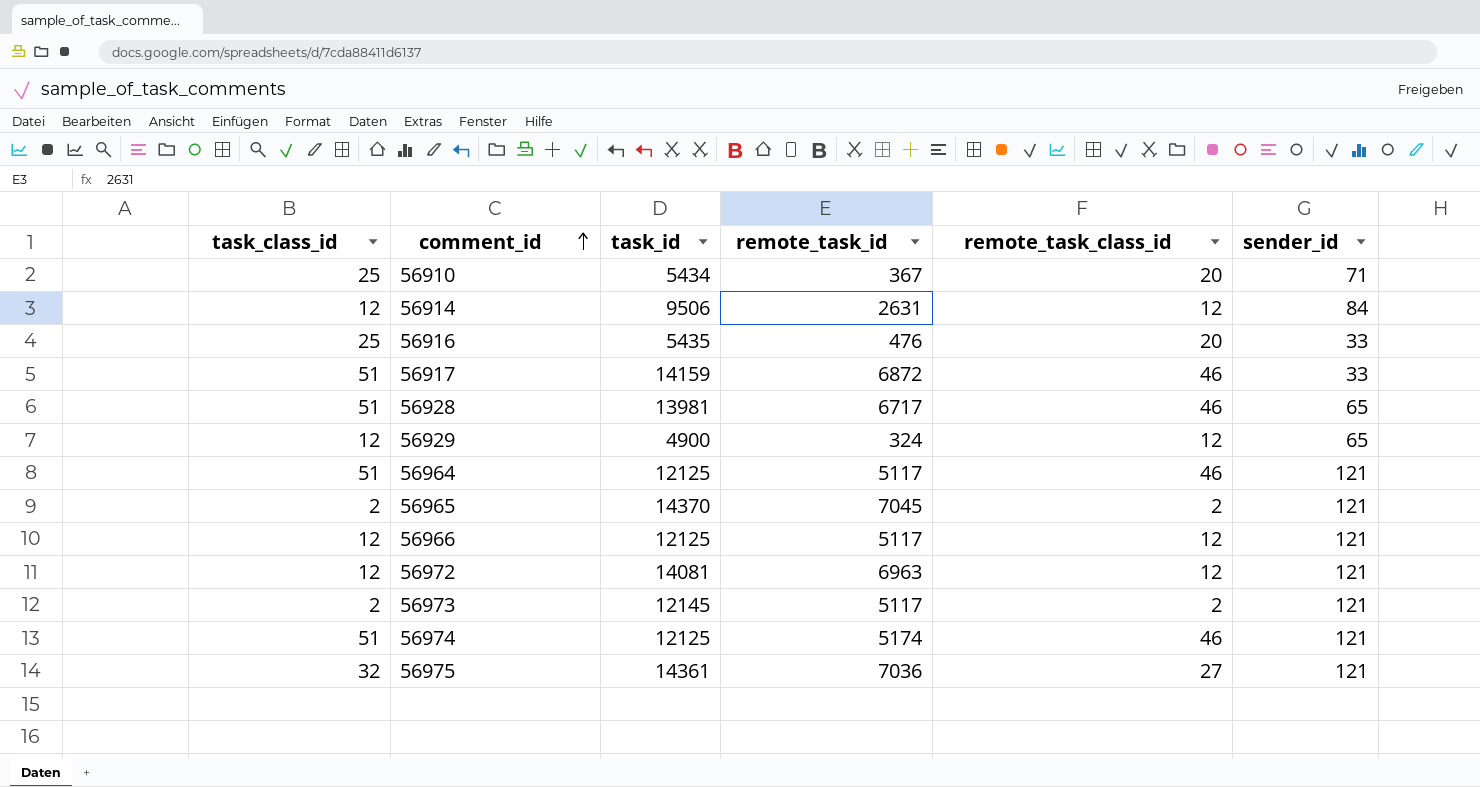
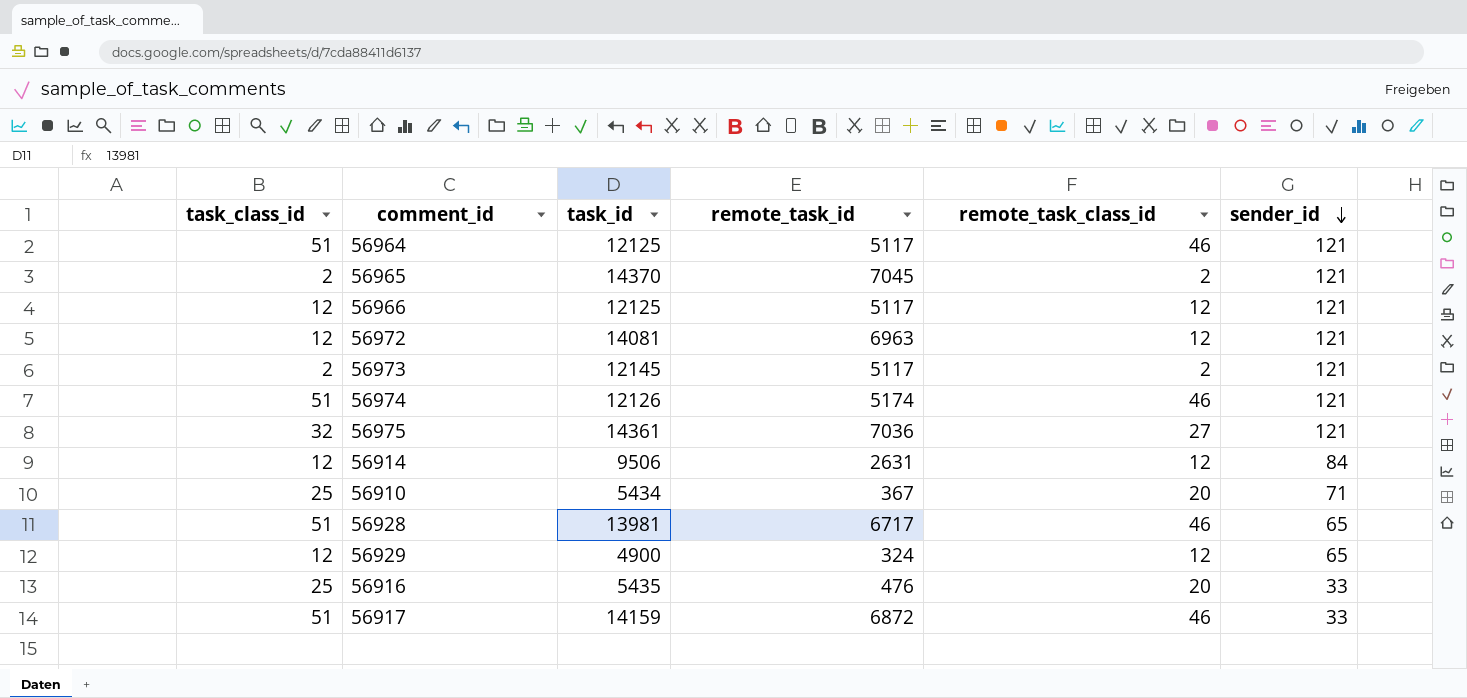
row order: comment_id ascending -> sender_id descending
56974 | task_id: 12125 -> 12126

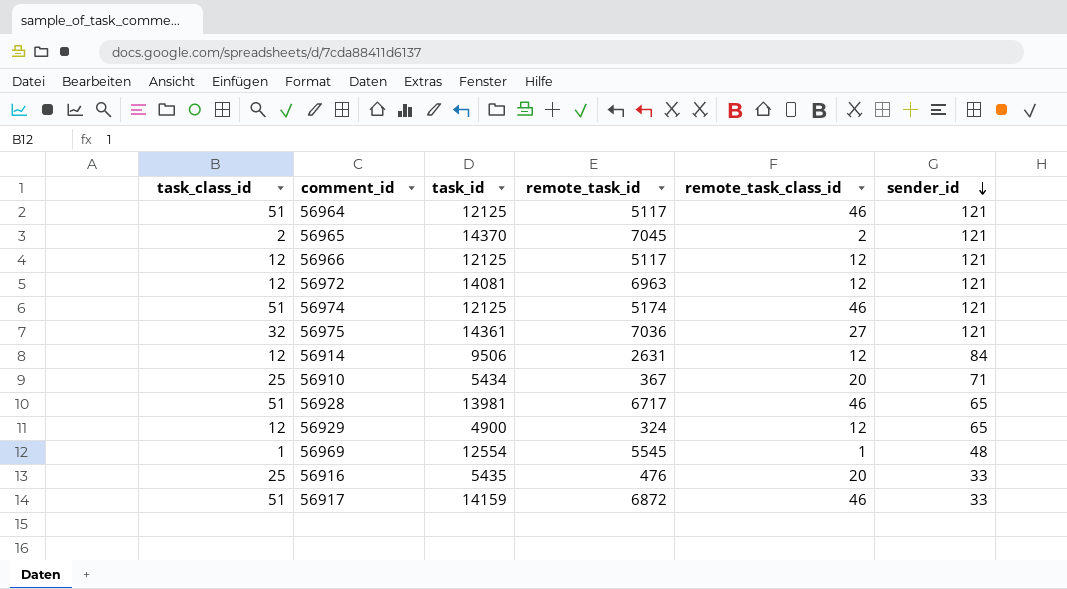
row 56973: 2 | 12145 | 5117 | 2 | 121 -> none
56974 | task_id: 12126 -> 12125
row 56969: none -> 1 | 12554 | 5545 | 1 | 48

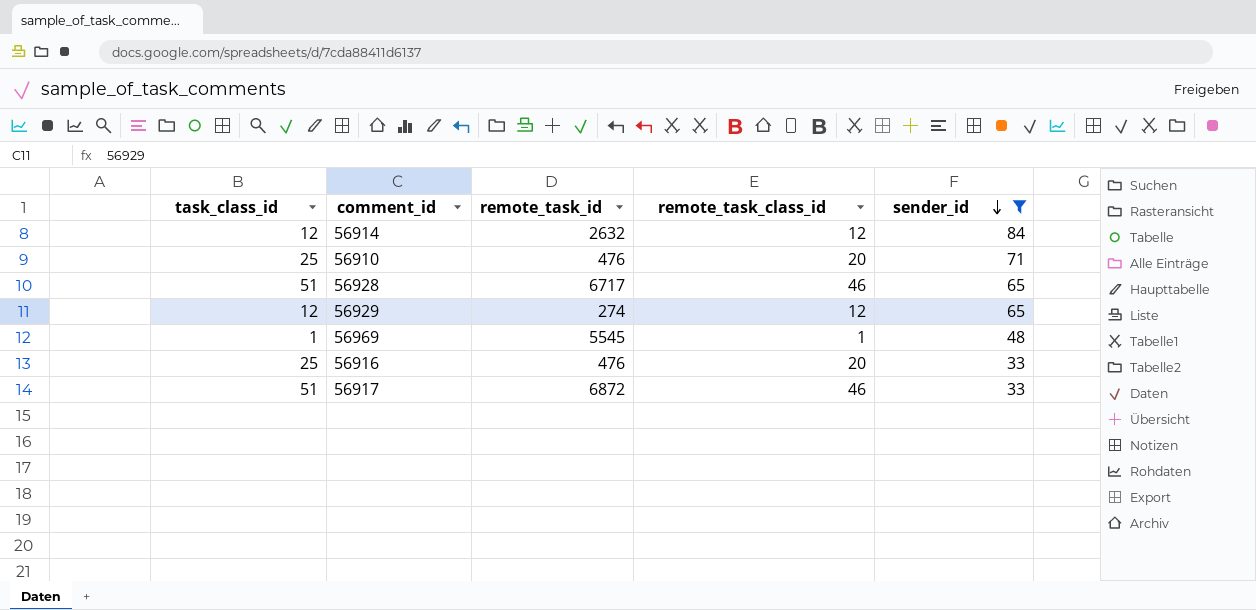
filter: none -> sender_id != 121
column task_id | position: 3 -> none
56914 | remote_task_id: 2631 -> 2632
56910 | remote_task_id: 367 -> 476
56929 | remote_task_id: 324 -> 274

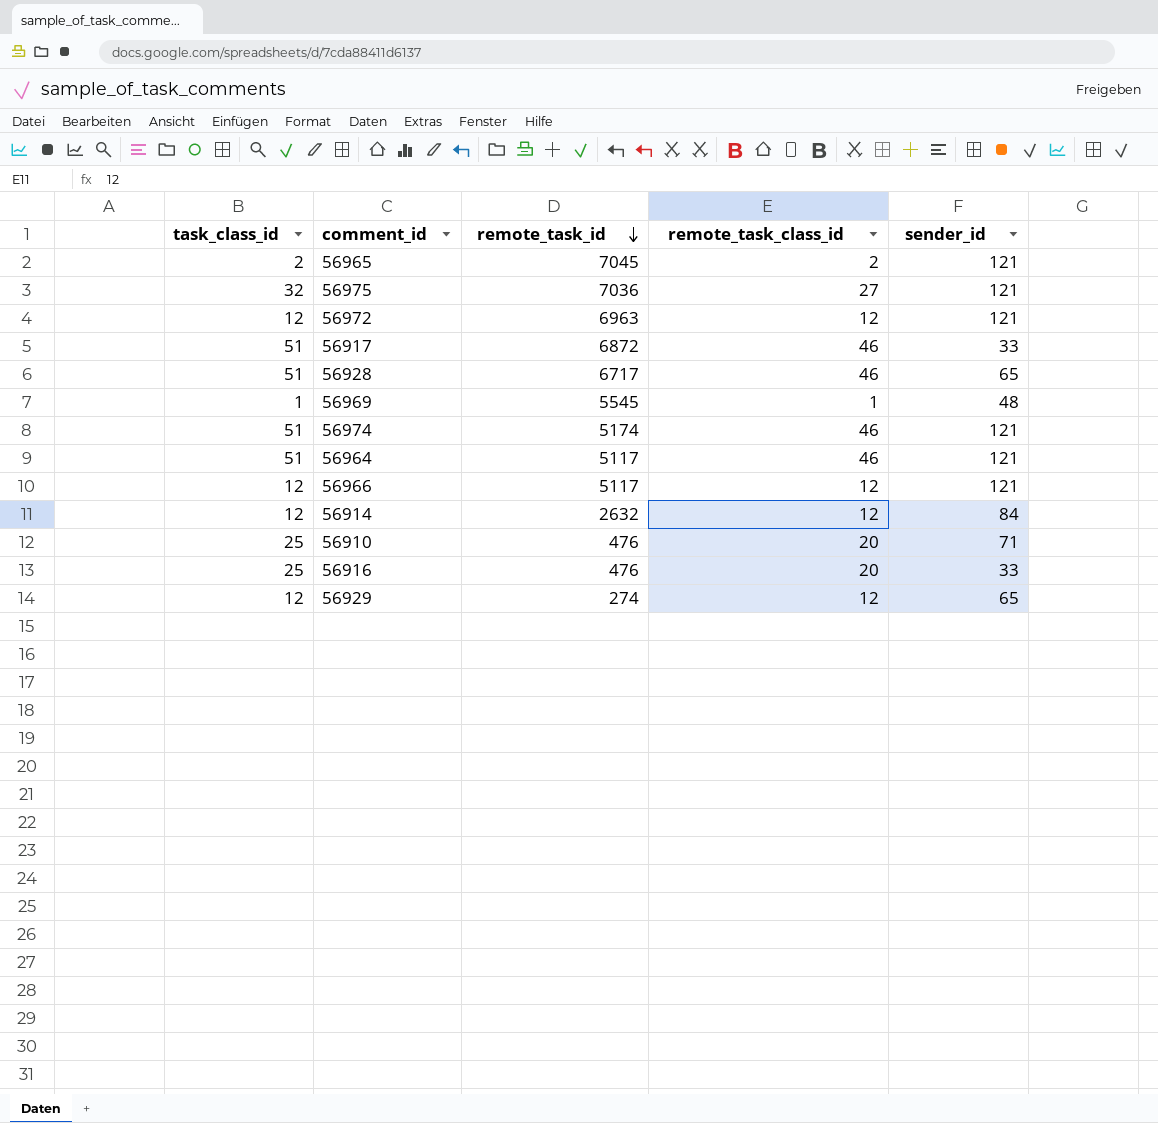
filter: sender_id != 121 -> none
row order: sender_id descending -> remote_task_id descending

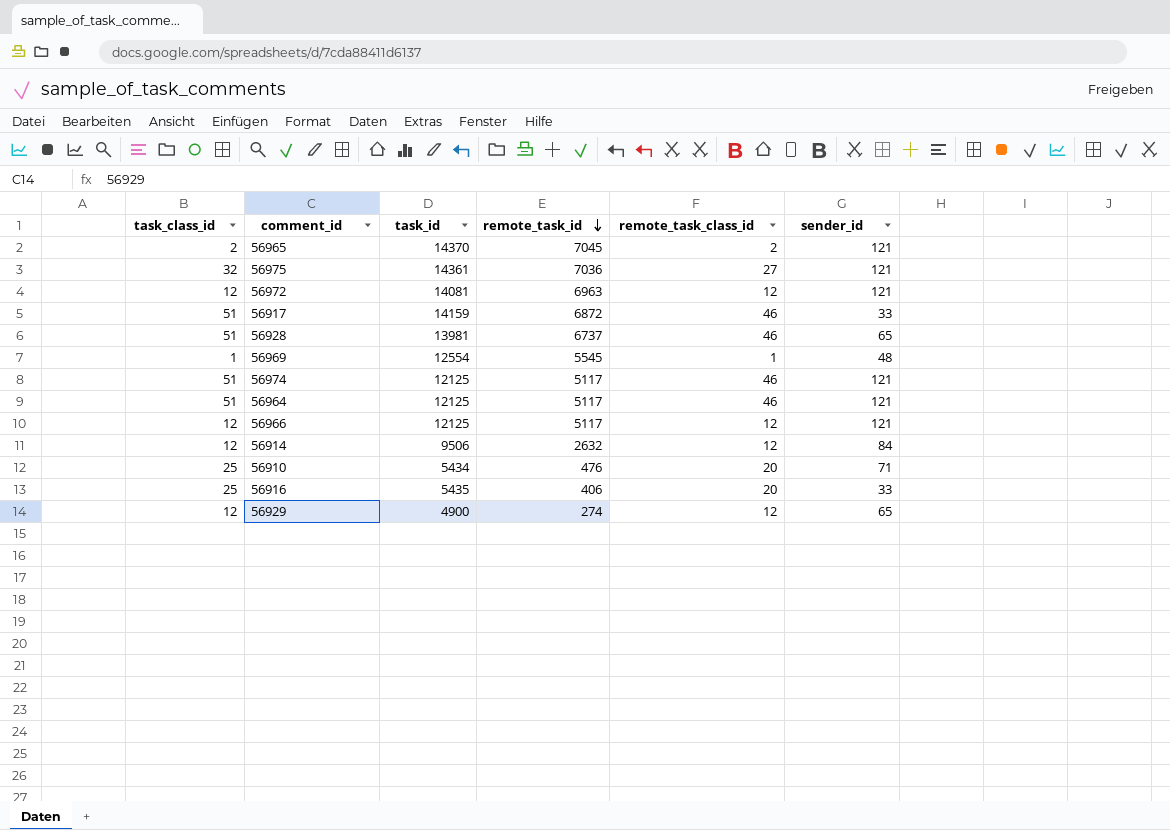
column task_id | position: none -> 3
56928 | remote_task_id: 6717 -> 6737
56974 | remote_task_id: 5174 -> 5117
56916 | remote_task_id: 476 -> 406

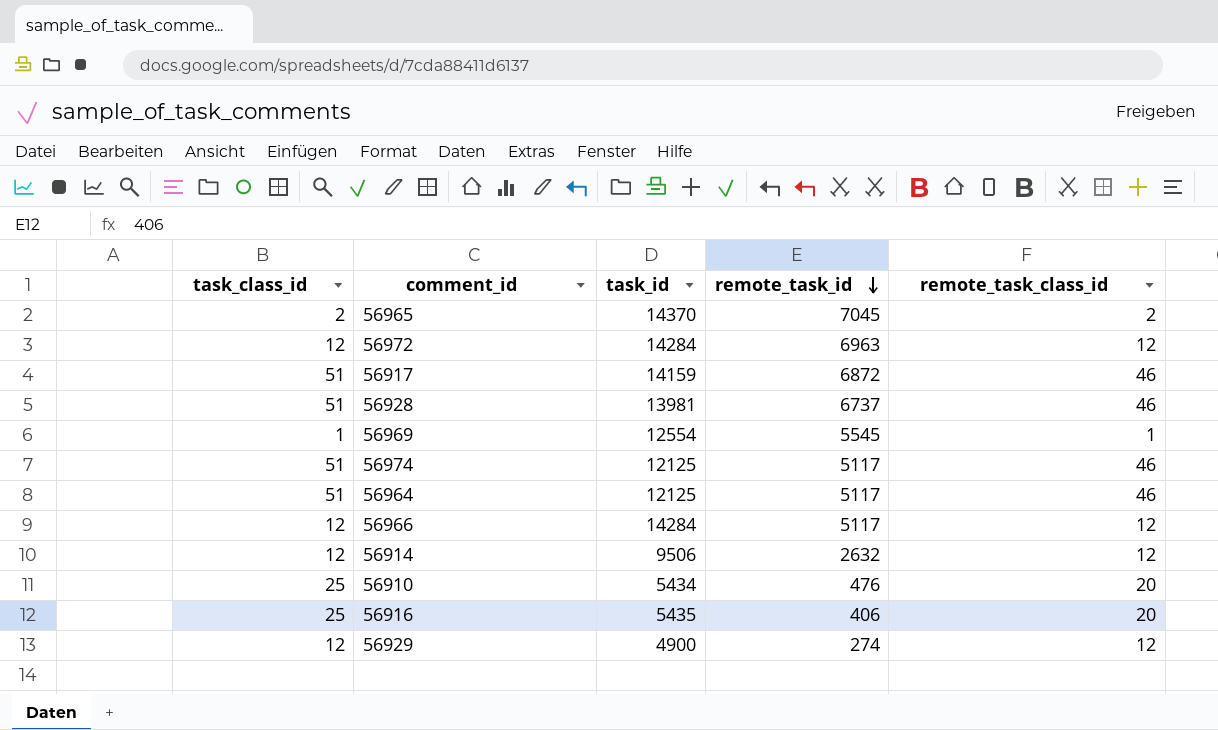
column sender_id | position: 6 -> none
row 56975: 32 | 14361 | 7036 | 27 | 121 -> none
56972 | task_id: 14081 -> 14284
56966 | task_id: 12125 -> 14284

